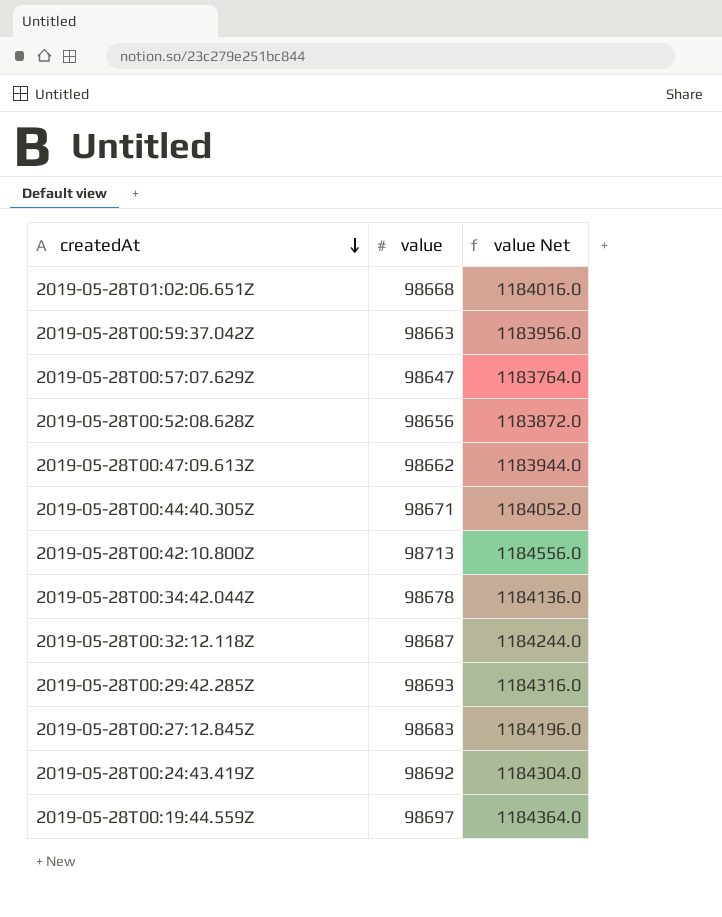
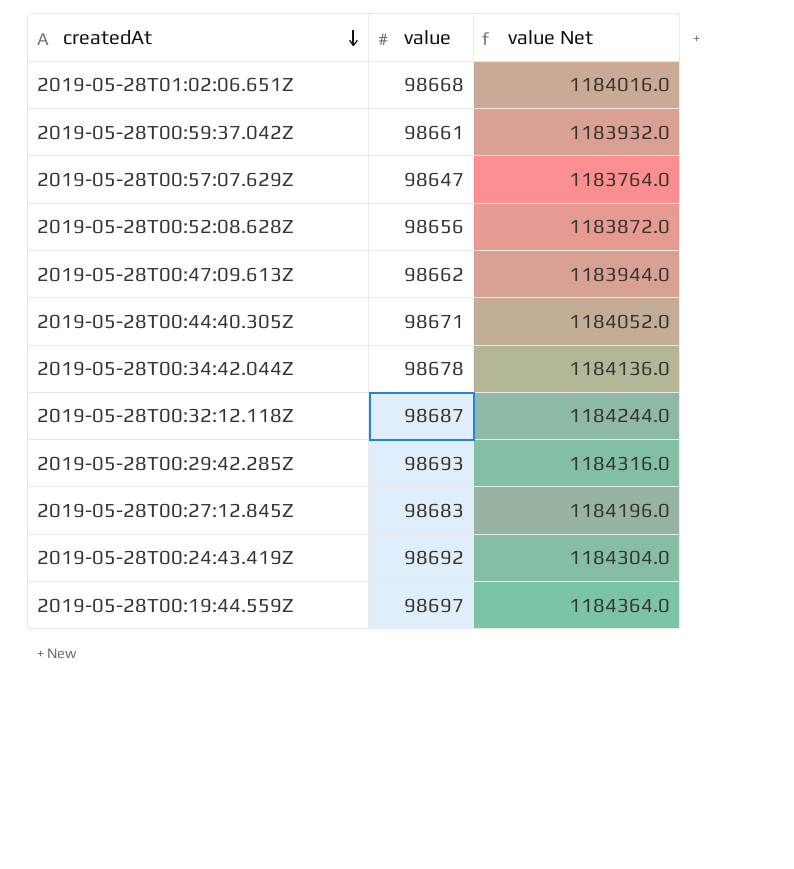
row 2019-05-28T00:42:10.800Z: 98713 | 1184556.0 -> none
2019-05-28T00:59:37.042Z | value: 98663 -> 98661
2019-05-28T00:59:37.042Z | value Net: 1183956.0 -> 1183932.0

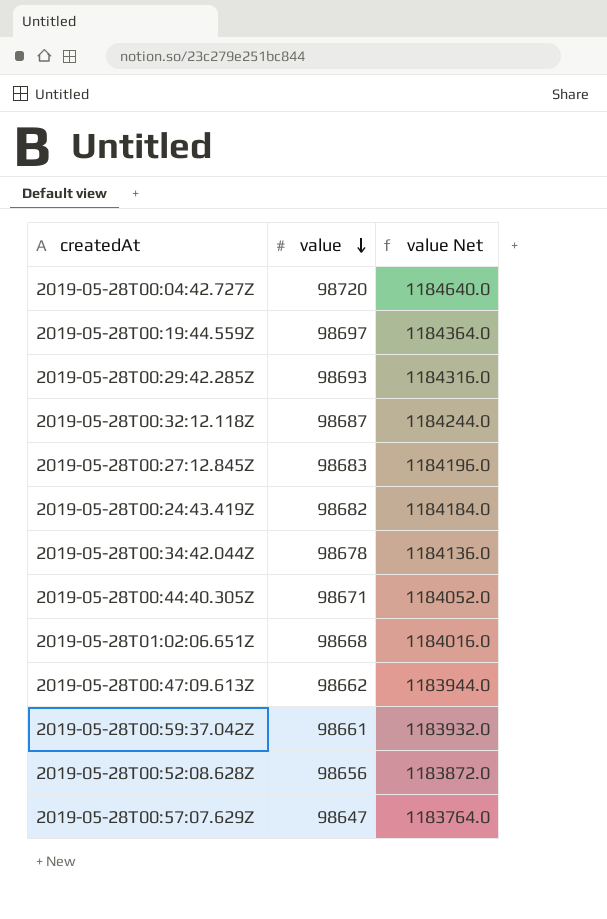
row order: createdAt descending -> value descending
row 2019-05-28T00:04:42.727Z: none -> 98720 | 1184640.0
2019-05-28T00:24:43.419Z | value: 98692 -> 98682
2019-05-28T00:24:43.419Z | value Net: 1184304.0 -> 1184184.0

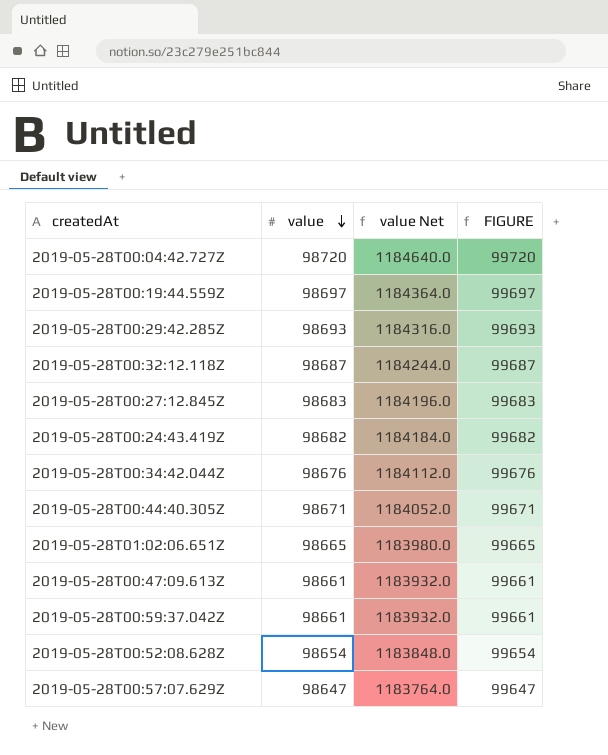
column FIGURE | formula: none -> [value] + 1000
2019-05-28T00:34:42.044Z | value: 98678 -> 98676
2019-05-28T00:34:42.044Z | value Net: 1184136.0 -> 1184112.0
2019-05-28T01:02:06.651Z | value: 98668 -> 98665
2019-05-28T01:02:06.651Z | value Net: 1184016.0 -> 1183980.0
2019-05-28T00:47:09.613Z | value: 98662 -> 98661
2019-05-28T00:47:09.613Z | value Net: 1183944.0 -> 1183932.0
2019-05-28T00:52:08.628Z | value: 98656 -> 98654
2019-05-28T00:52:08.628Z | value Net: 1183872.0 -> 1183848.0

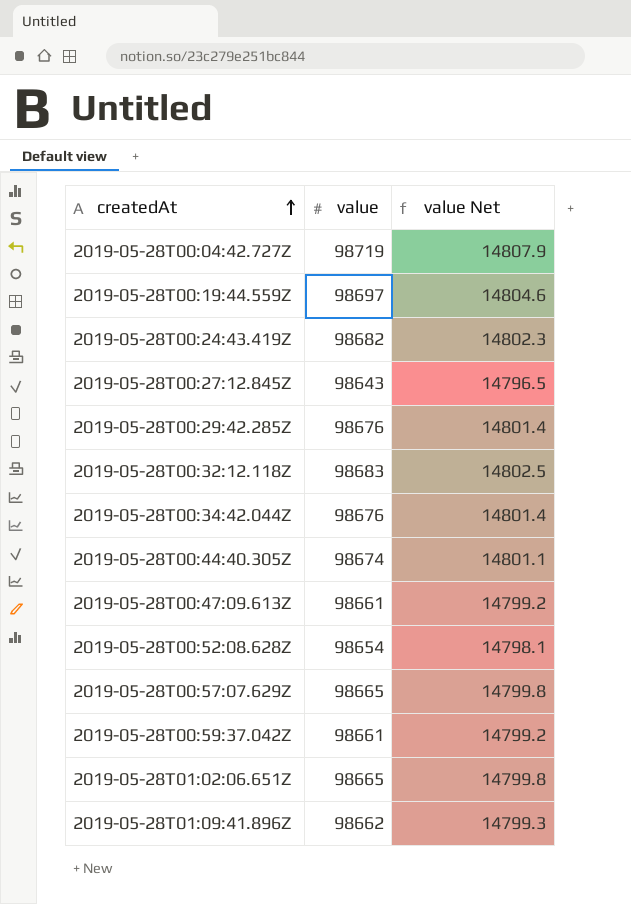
row order: value descending -> createdAt ascending
column FIGURE | formula: [value] + 1000 -> none
column value Net | formula: [value] * 12 -> [value] * 0.15
2019-05-28T00:04:42.727Z | value: 98720 -> 98719
2019-05-28T00:27:12.845Z | value: 98683 -> 98643
2019-05-28T00:29:42.285Z | value: 98693 -> 98676
2019-05-28T00:32:12.118Z | value: 98687 -> 98683
2019-05-28T00:44:40.305Z | value: 98671 -> 98674
2019-05-28T00:57:07.629Z | value: 98647 -> 98665
row 2019-05-28T01:09:41.896Z: none -> 98662 | 14799.3

